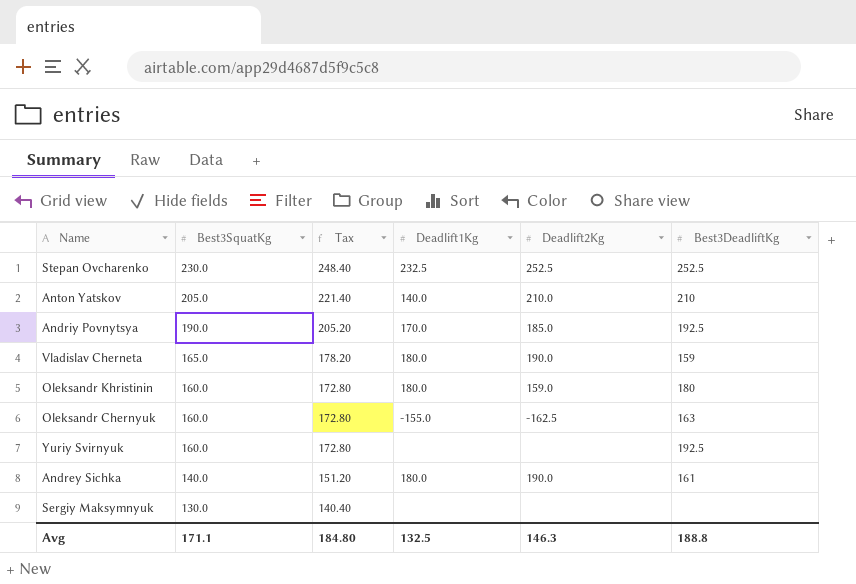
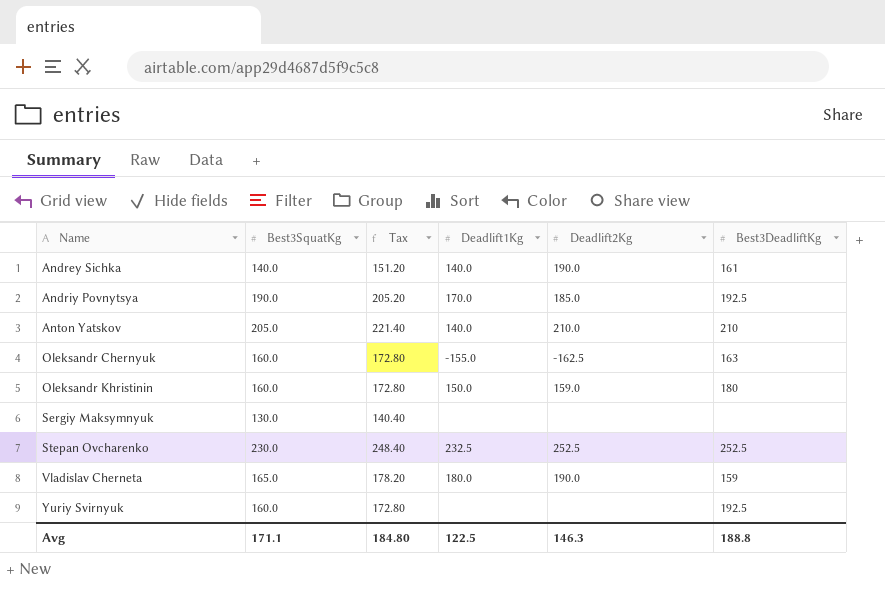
row order: Best3SquatKg descending -> Name ascending
Andrey Sichka | Deadlift1Kg: 180.0 -> 140.0
Oleksandr Khristinin | Deadlift1Kg: 180.0 -> 150.0
Avg | Deadlift1Kg: 132.5 -> 122.5

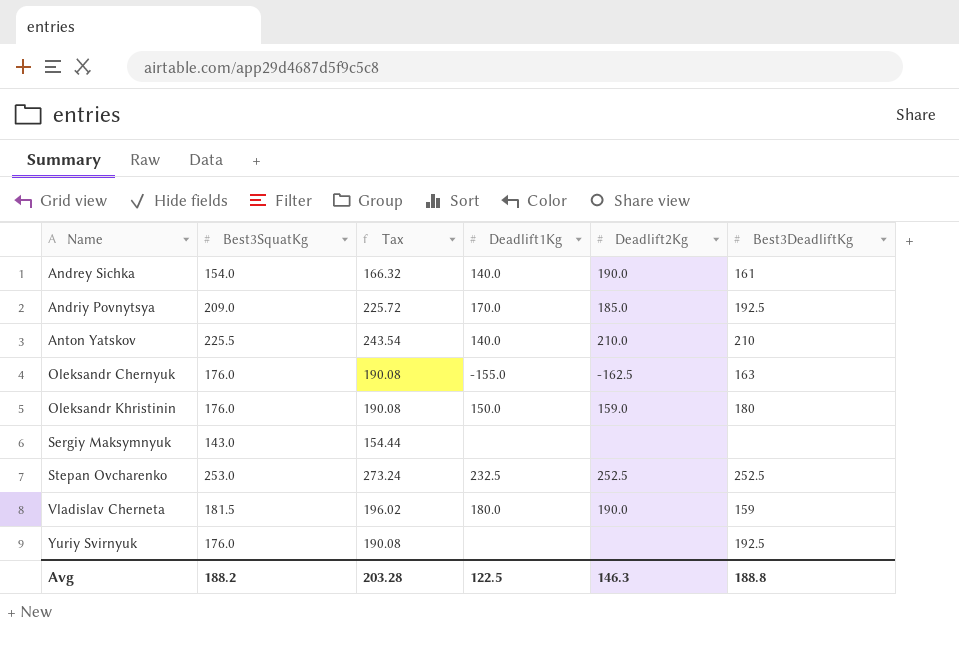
Andrey Sichka | Best3SquatKg: 140.0 -> 154.0
Andrey Sichka | Tax: 151.20 -> 166.32
Andriy Povnytsya | Best3SquatKg: 190.0 -> 209.0
Andriy Povnytsya | Tax: 205.20 -> 225.72
Anton Yatskov | Best3SquatKg: 205.0 -> 225.5
Anton Yatskov | Tax: 221.40 -> 243.54
Oleksandr Chernyuk | Best3SquatKg: 160.0 -> 176.0
Oleksandr Chernyuk | Tax: 172.80 -> 190.08
Oleksandr Khristinin | Best3SquatKg: 160.0 -> 176.0
Oleksandr Khristinin | Tax: 172.80 -> 190.08
Sergiy Maksymnyuk | Best3SquatKg: 130.0 -> 143.0
Sergiy Maksymnyuk | Tax: 140.40 -> 154.44
Stepan Ovcharenko | Best3SquatKg: 230.0 -> 253.0
Stepan Ovcharenko | Tax: 248.40 -> 273.24
Vladislav Cherneta | Best3SquatKg: 165.0 -> 181.5
Vladislav Cherneta | Tax: 178.20 -> 196.02
Yuriy Svirnyuk | Best3SquatKg: 160.0 -> 176.0
Yuriy Svirnyuk | Tax: 172.80 -> 190.08
Avg | Best3SquatKg: 171.1 -> 188.2
Avg | Tax: 184.80 -> 203.28

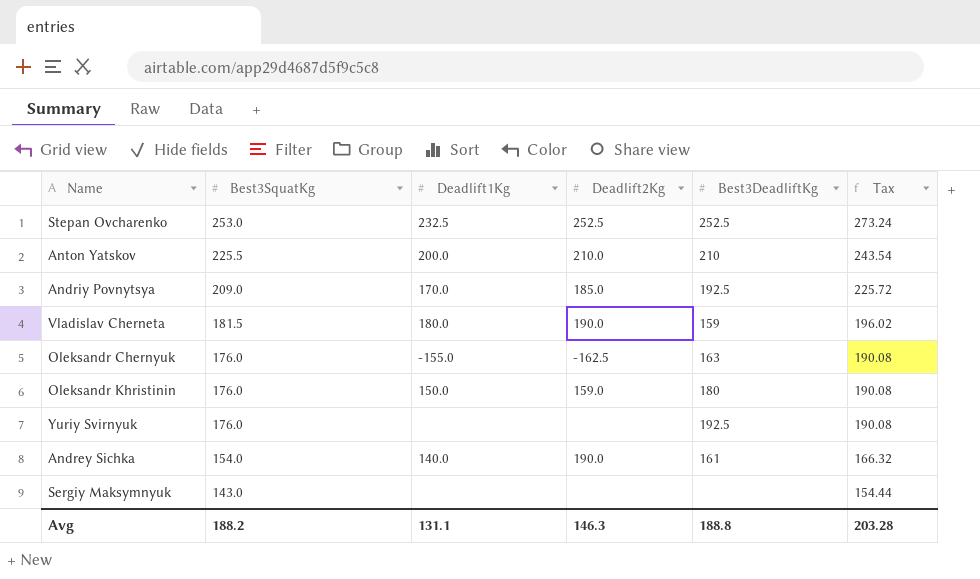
row order: Name ascending -> Best3SquatKg descending
column Tax | position: 3 -> 6
Anton Yatskov | Deadlift1Kg: 140.0 -> 200.0
Avg | Deadlift1Kg: 122.5 -> 131.1

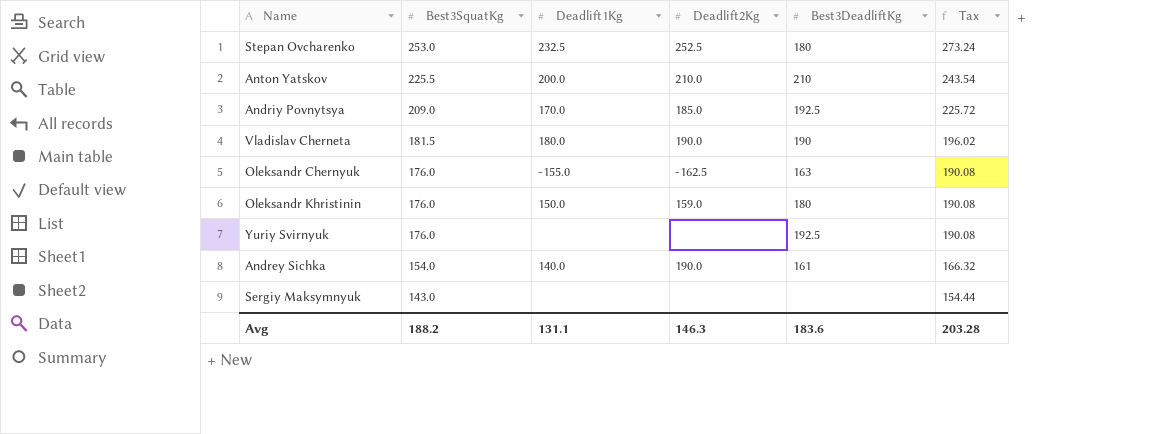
Stepan Ovcharenko | Best3DeadliftKg: 252.5 -> 180
Vladislav Cherneta | Best3DeadliftKg: 159 -> 190
Avg | Best3DeadliftKg: 188.8 -> 183.6

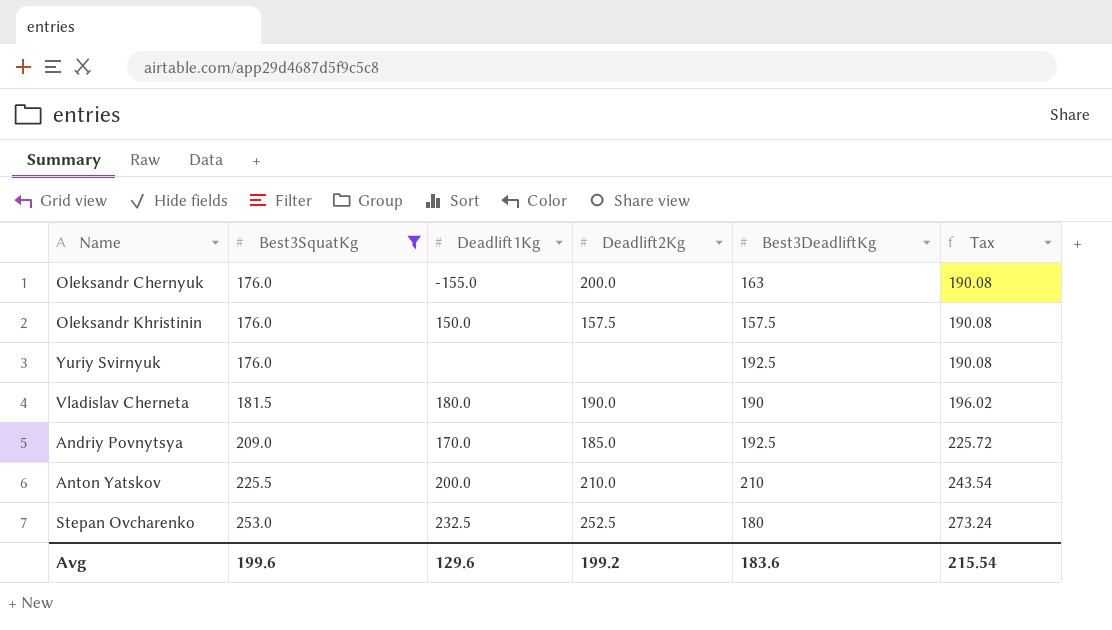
filter: none -> Best3SquatKg >= 176.0
row order: Best3SquatKg descending -> Best3SquatKg ascending
Oleksandr Chernyuk | Deadlift2Kg: -162.5 -> 200.0
Oleksandr Khristinin | Deadlift2Kg: 159.0 -> 157.5
Oleksandr Khristinin | Best3DeadliftKg: 180 -> 157.5
Avg | Best3SquatKg: 188.2 -> 199.6
Avg | Deadlift1Kg: 131.1 -> 129.6
Avg | Deadlift2Kg: 146.3 -> 199.2
Avg | Tax: 203.28 -> 215.54

